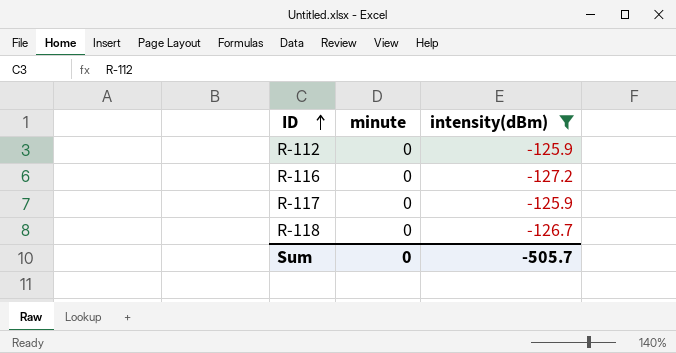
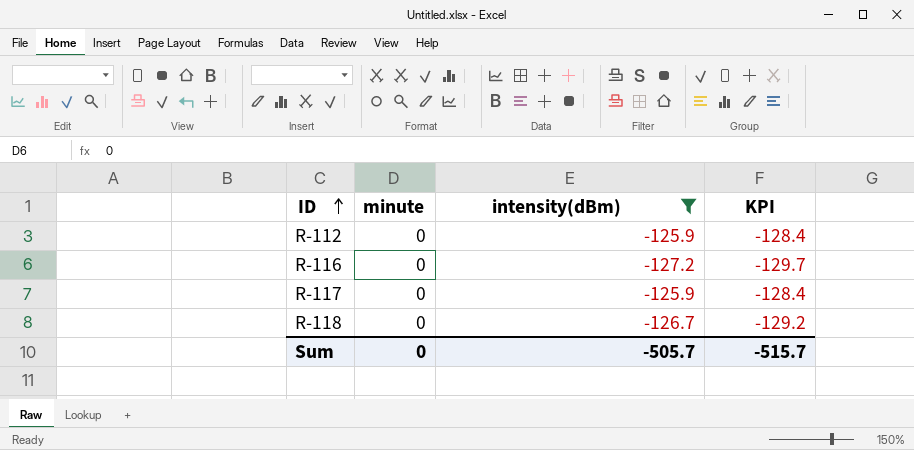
column KPI | formula: none -> [intensity(dBm)] * 1.02

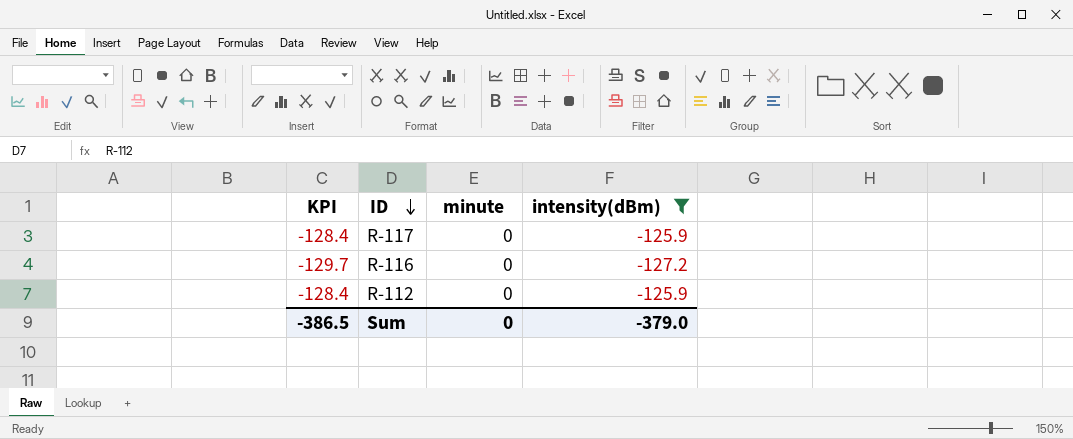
row order: ID ascending -> ID descending
column KPI | position: 4 -> 1
row R-118: 0 | -126.7 | -129.2 -> none
Sum | KPI: -515.7 -> -386.5
Sum | intensity(dBm): -505.7 -> -379.0

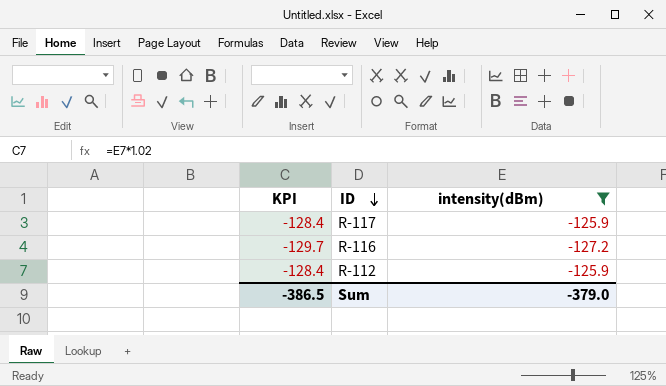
column minute | position: 3 -> none

